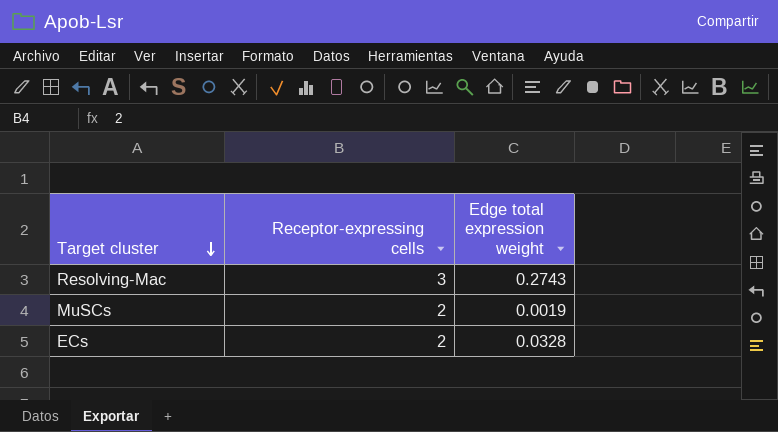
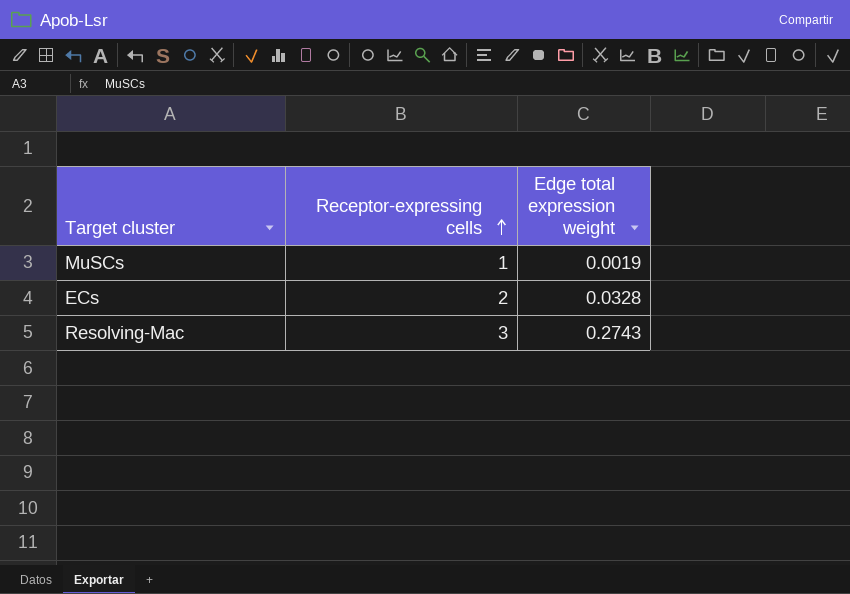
row order: Target cluster descending -> Receptor-expressing cells ascending
MuSCs | Receptor-expressing cells: 2 -> 1

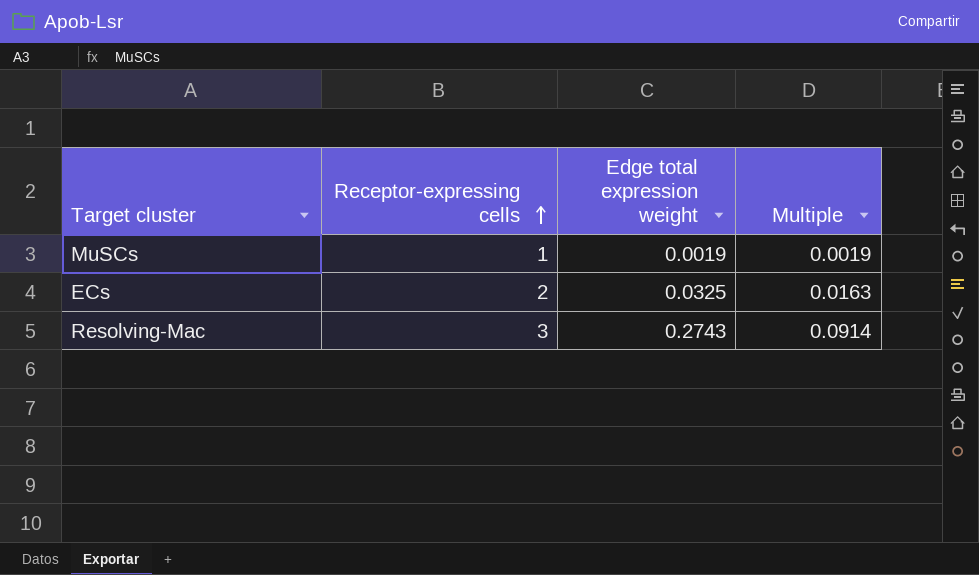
column Multiple | formula: none -> [Edge total expression weight] / [Receptor-expressing cells]
ECs | Edge total expression weight: 0.0328 -> 0.0325

